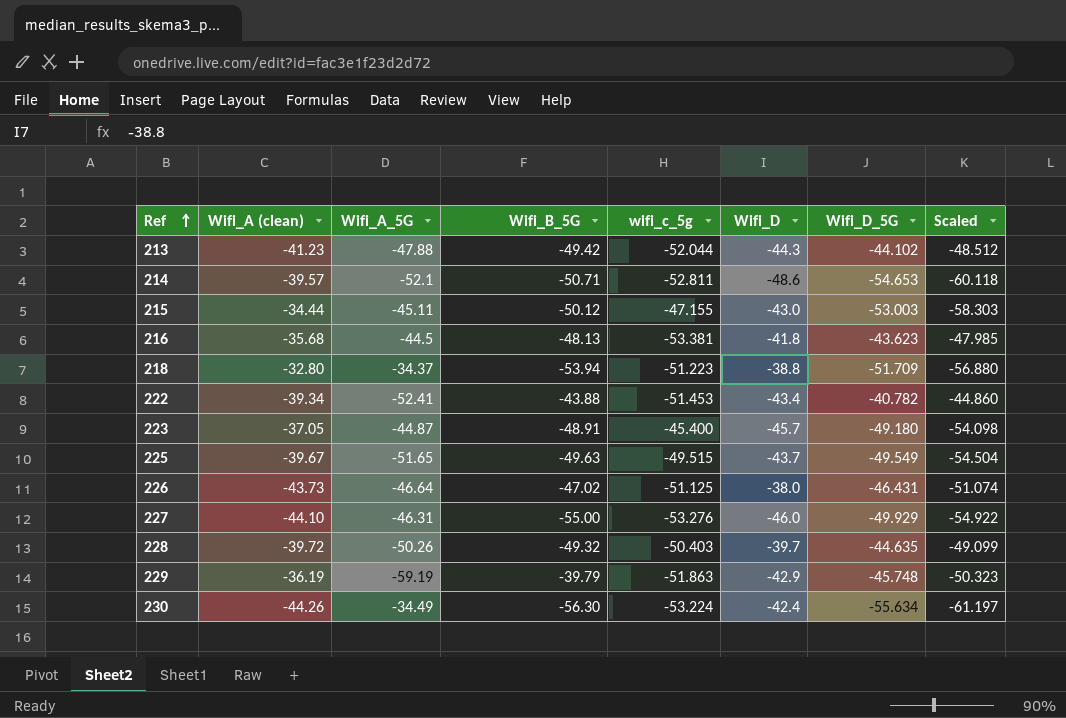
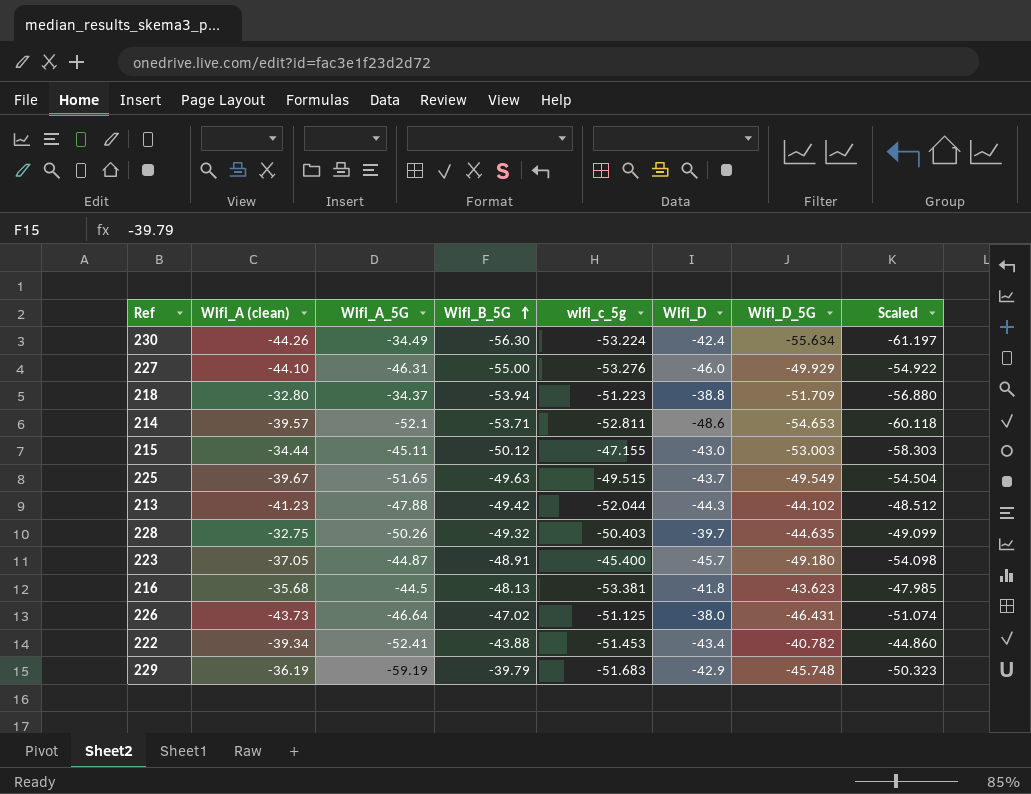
row order: Ref ascending -> Wifi_B_5G ascending
214 | Wifi_B_5G: -50.71 -> -53.71
228 | Wifi_A (clean): -39.72 -> -32.75
229 | wifi_c_5g: -51.863 -> -51.683

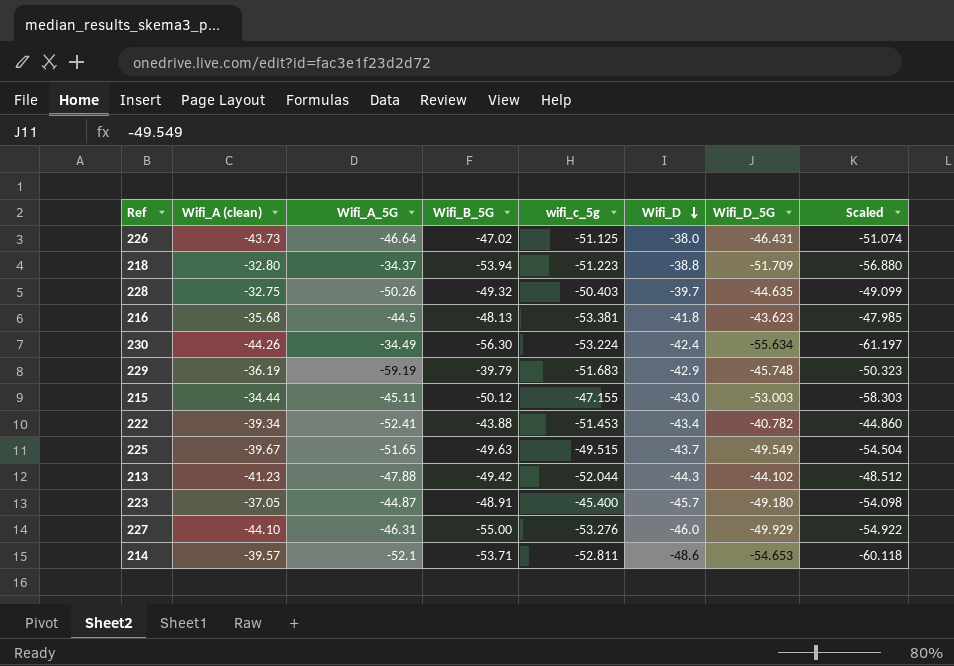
row order: Wifi_B_5G ascending -> Wifi_D descending

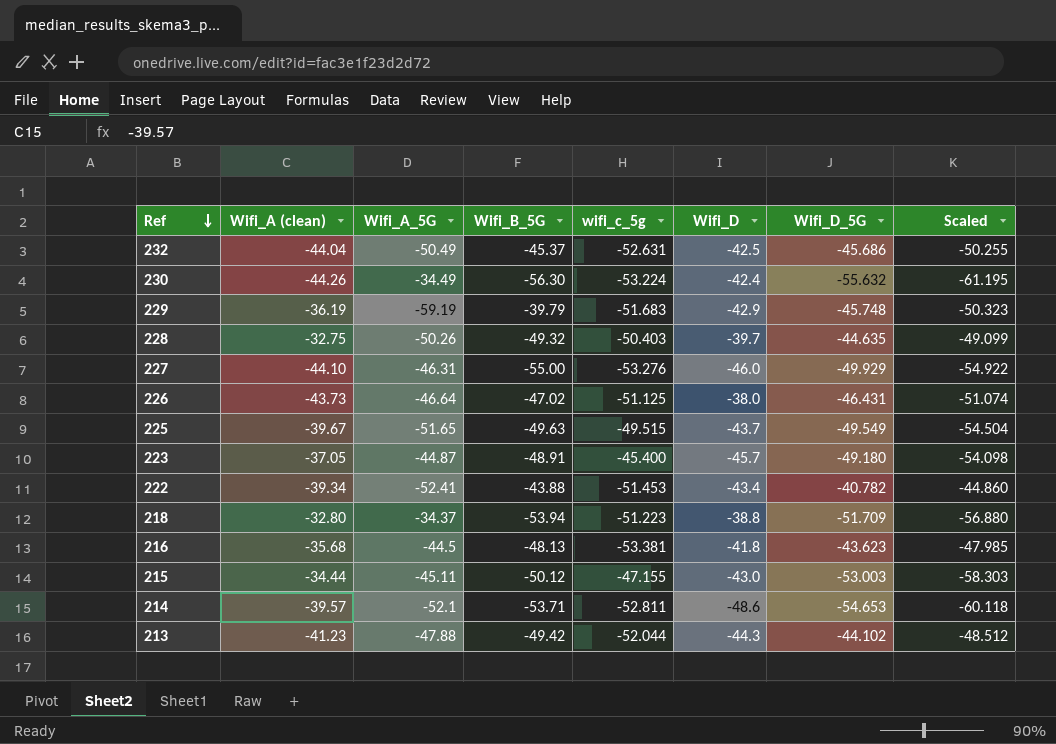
row order: Wifi_D descending -> Ref descending
row 232: none -> -44.04 | -50.49 | -45.37 | -52.631 | -42.5 | -45.686 | -50.255
230 | Wifi_D_5G: -55.634 -> -55.632
230 | Scaled: -61.197 -> -61.195

